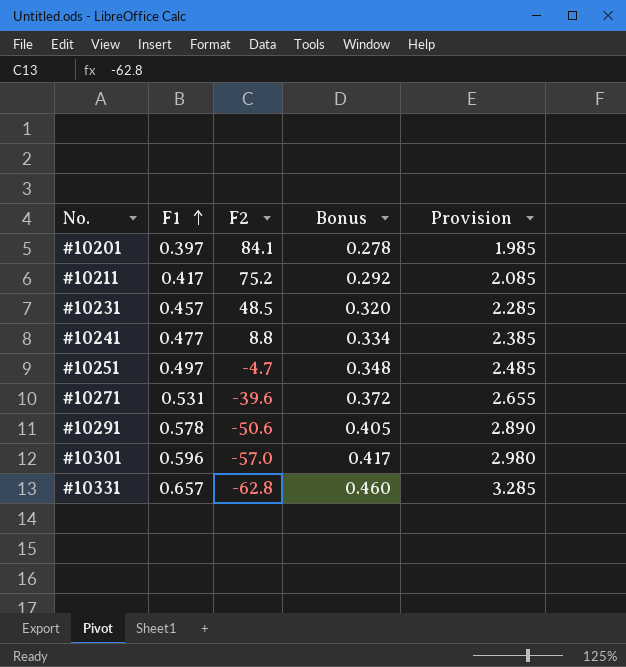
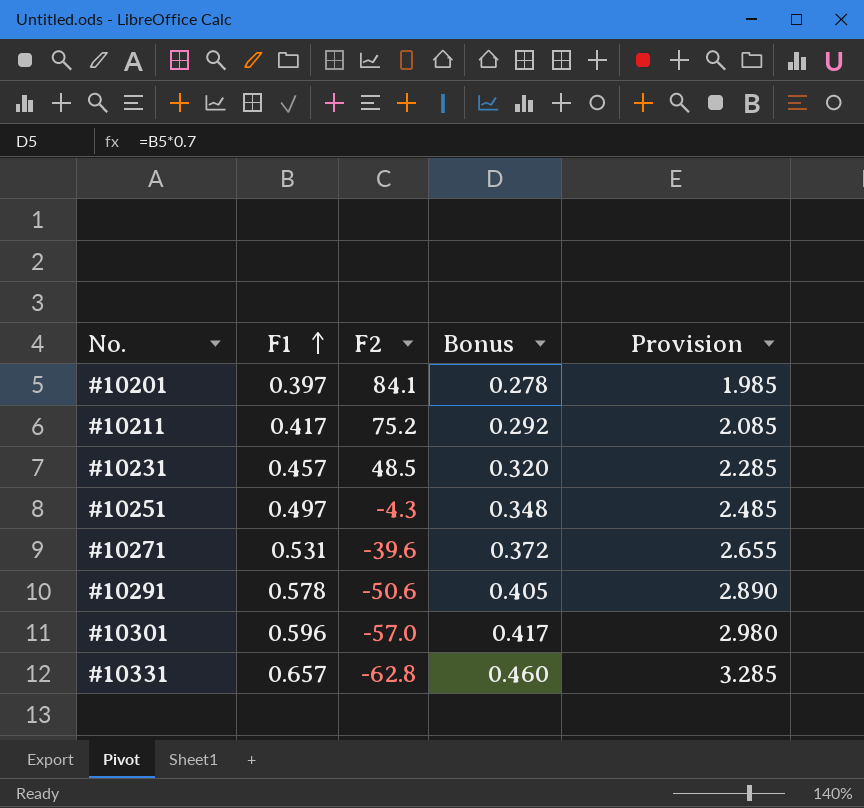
row #10241: 0.477 | 8.8 | 0.334 | 2.385 -> none
#10251 | F2: -4.7 -> -4.3

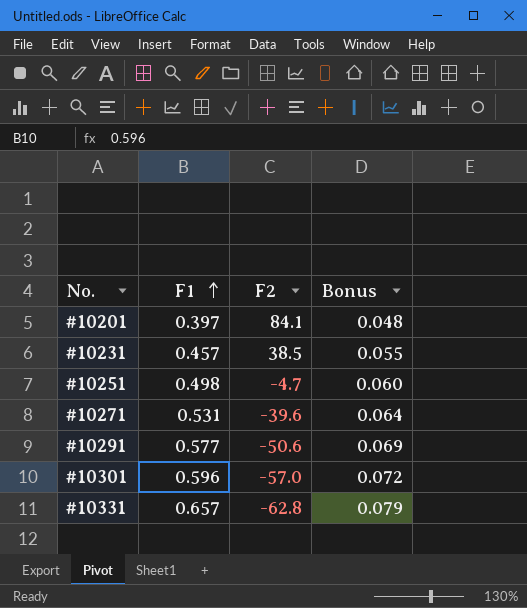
column Provision | formula: [F1] * 5 -> none
column Bonus | formula: [F1] * 0.7 -> [F1] * 0.12
row #10211: 0.417 | 75.2 | 0.292 | 2.085 -> none
#10231 | F2: 48.5 -> 38.5
#10251 | F1: 0.497 -> 0.498
#10251 | F2: -4.3 -> -4.7
#10291 | F1: 0.578 -> 0.577

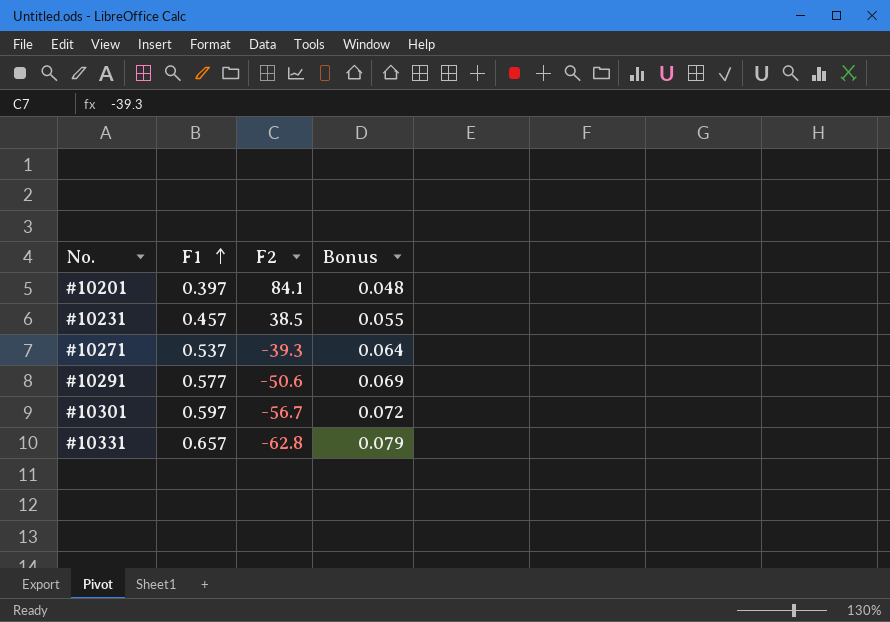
row #10251: 0.498 | -4.7 | 0.060 -> none
#10271 | F1: 0.531 -> 0.537
#10271 | F2: -39.6 -> -39.3
#10301 | F1: 0.596 -> 0.597
#10301 | F2: -57.0 -> -56.7

